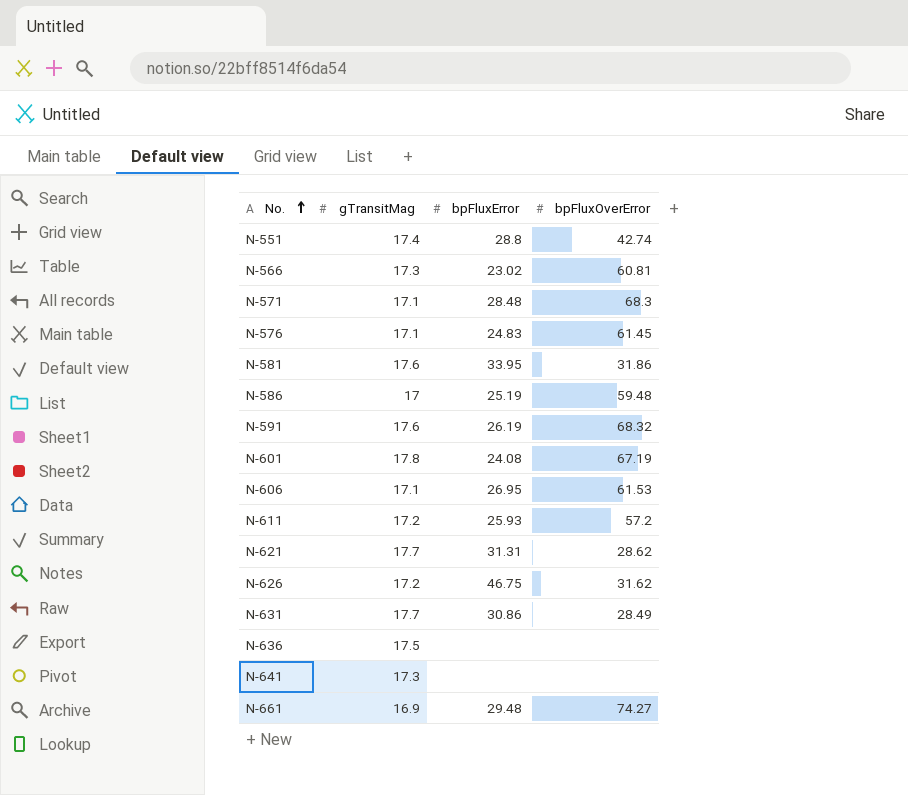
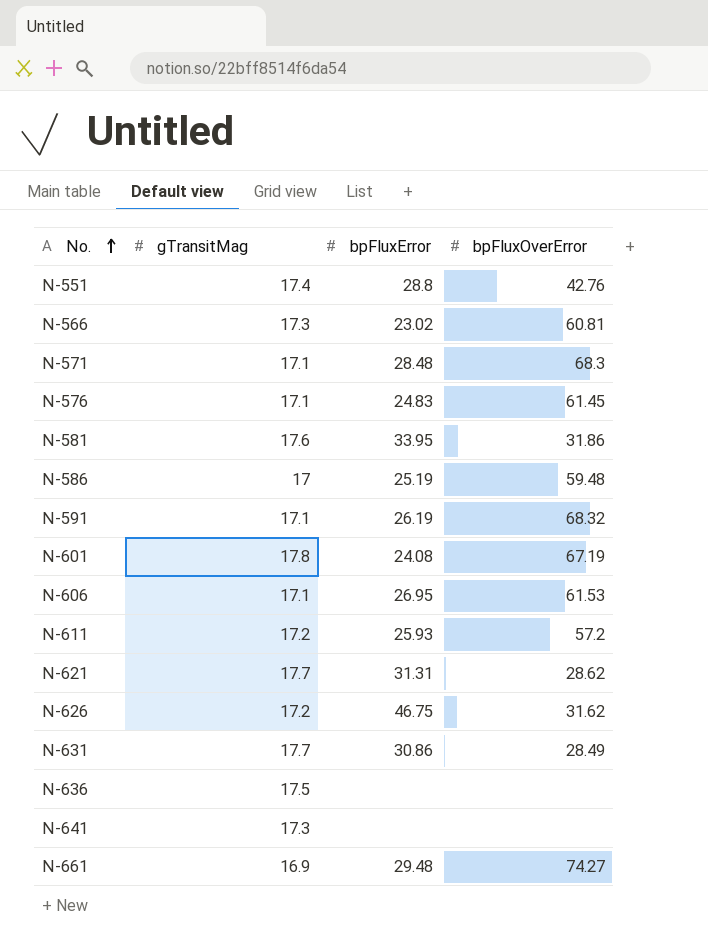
N-551 | bpFluxOverError: 42.74 -> 42.76
N-591 | gTransitMag: 17.6 -> 17.1

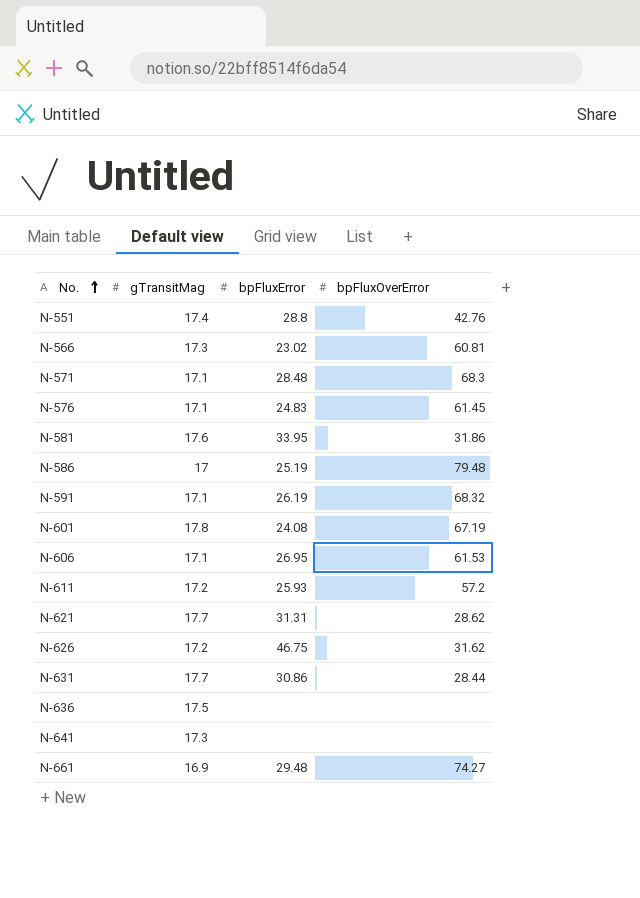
N-586 | bpFluxOverError: 59.48 -> 79.48
N-631 | bpFluxOverError: 28.49 -> 28.44

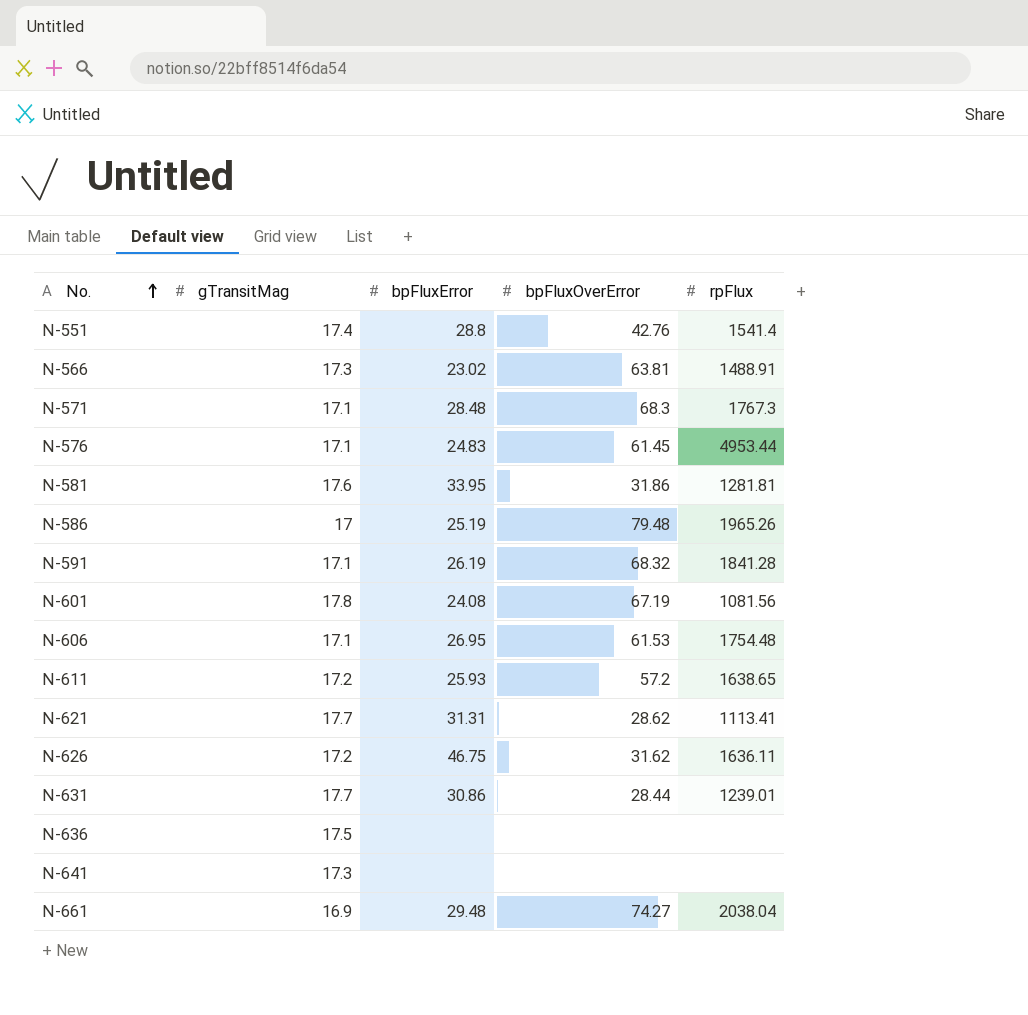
column rpFlux | position: none -> 5
N-566 | bpFluxOverError: 60.81 -> 63.81

